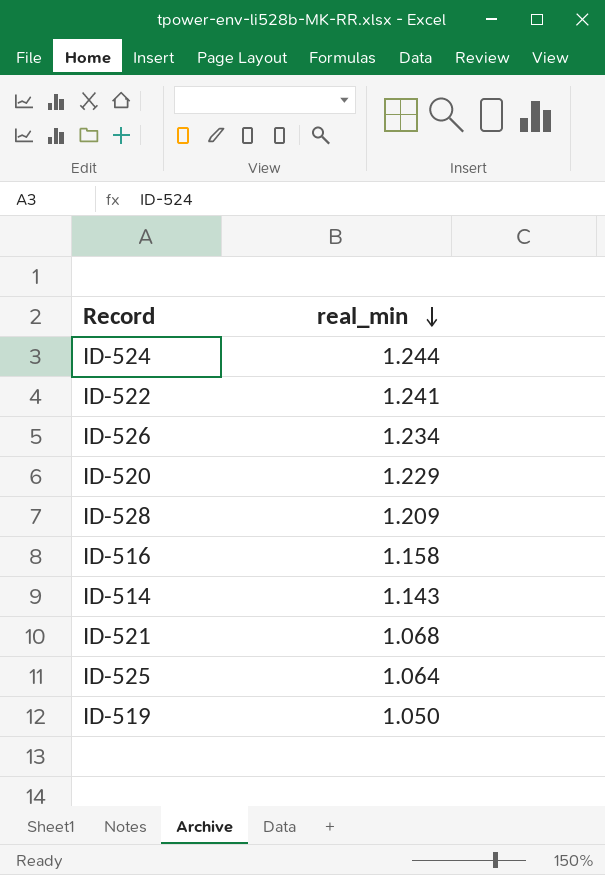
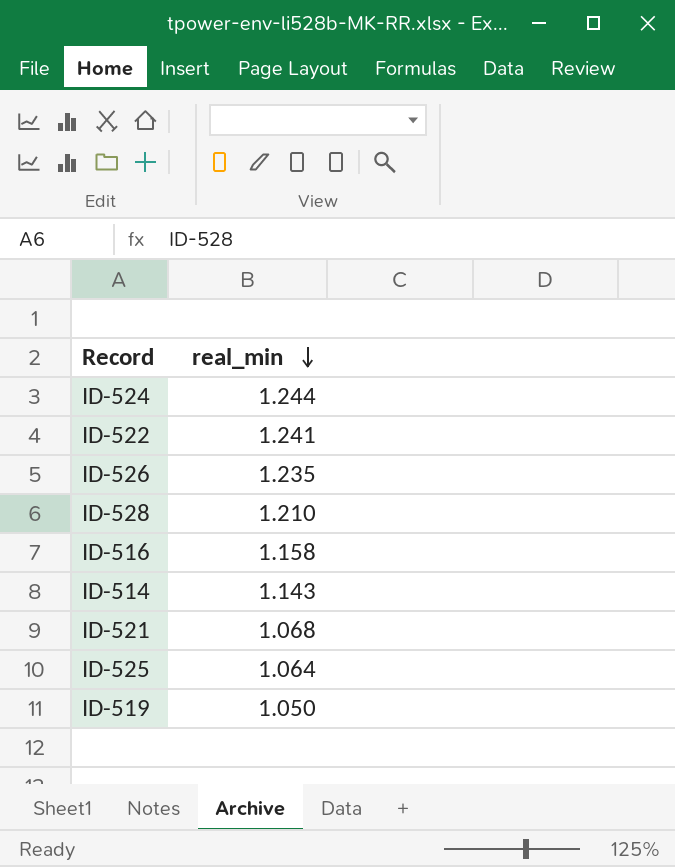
row ID-520: 1.229 -> none
ID-526 | real_min: 1.234 -> 1.235
ID-528 | real_min: 1.209 -> 1.210

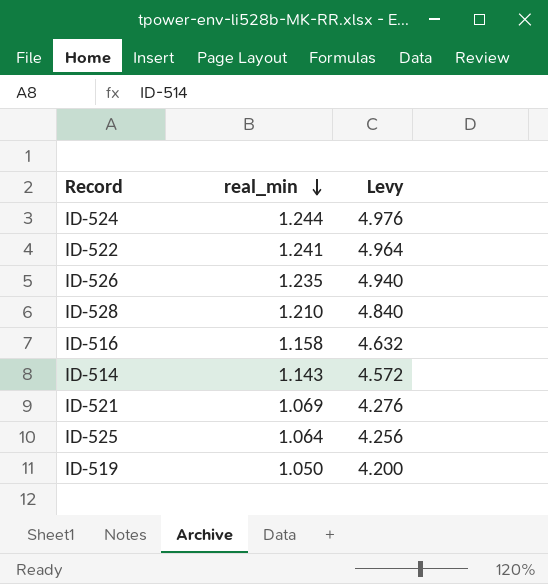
column Levy | formula: none -> [real_min] * 4
ID-521 | real_min: 1.068 -> 1.069

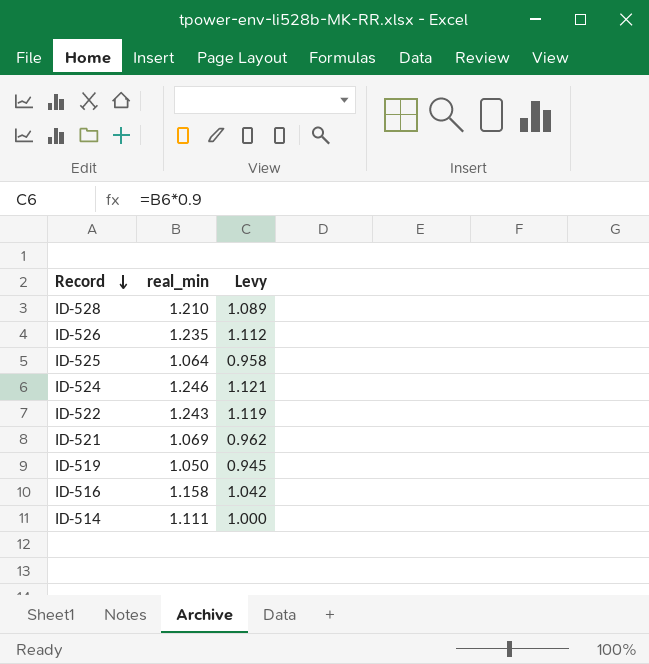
row order: real_min descending -> Record descending
column Levy | formula: [real_min] * 4 -> [real_min] * 0.9
ID-524 | real_min: 1.244 -> 1.246
ID-522 | real_min: 1.241 -> 1.243
ID-514 | real_min: 1.143 -> 1.111

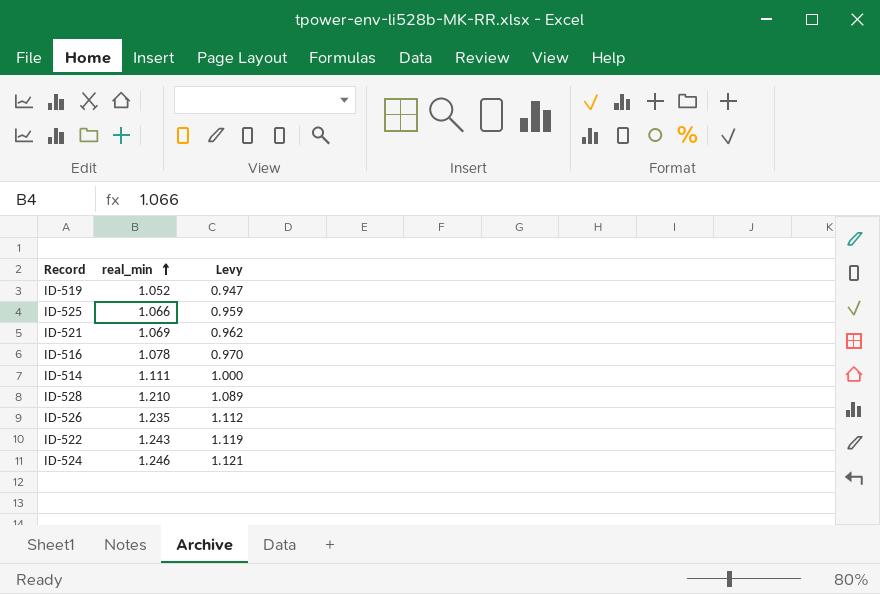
row order: Record descending -> real_min ascending
ID-519 | real_min: 1.050 -> 1.052
ID-519 | Levy: 0.945 -> 0.947
ID-525 | real_min: 1.064 -> 1.066
ID-525 | Levy: 0.958 -> 0.959
ID-516 | real_min: 1.158 -> 1.078
ID-516 | Levy: 1.042 -> 0.970

